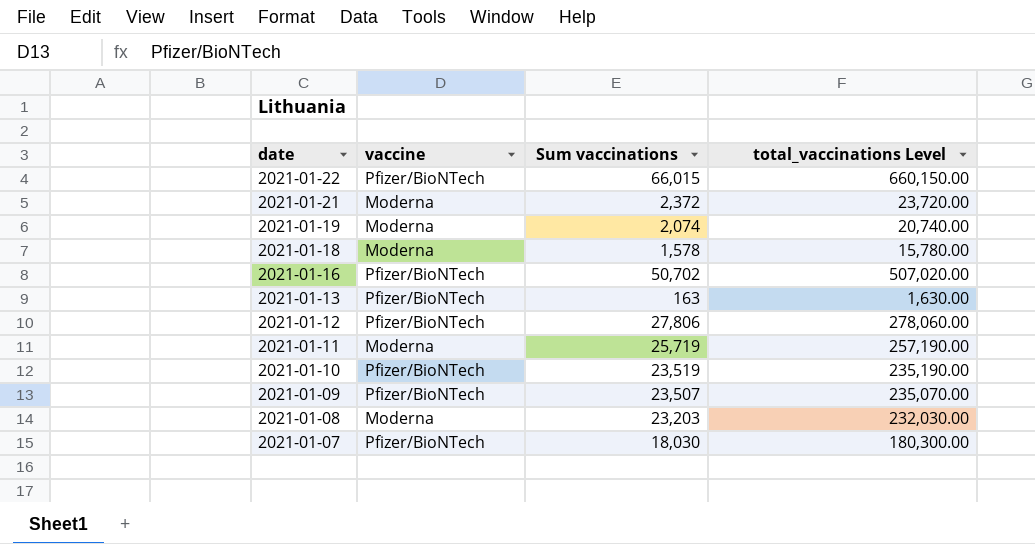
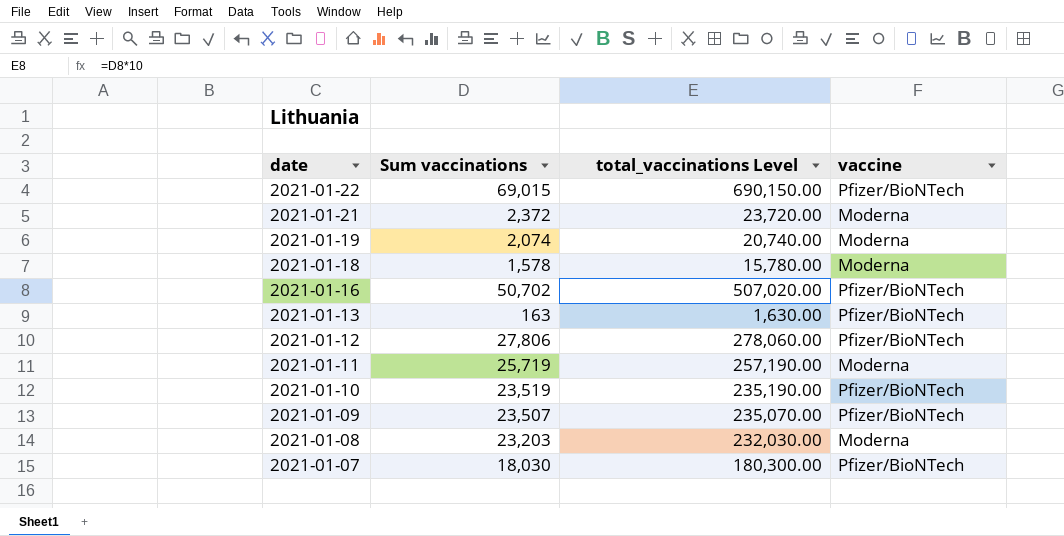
column vaccine | position: 2 -> 4
2021-01-22 | Sum vaccinations: 66,015 -> 69,015
2021-01-22 | total_vaccinations Level: 660,150.00 -> 690,150.00

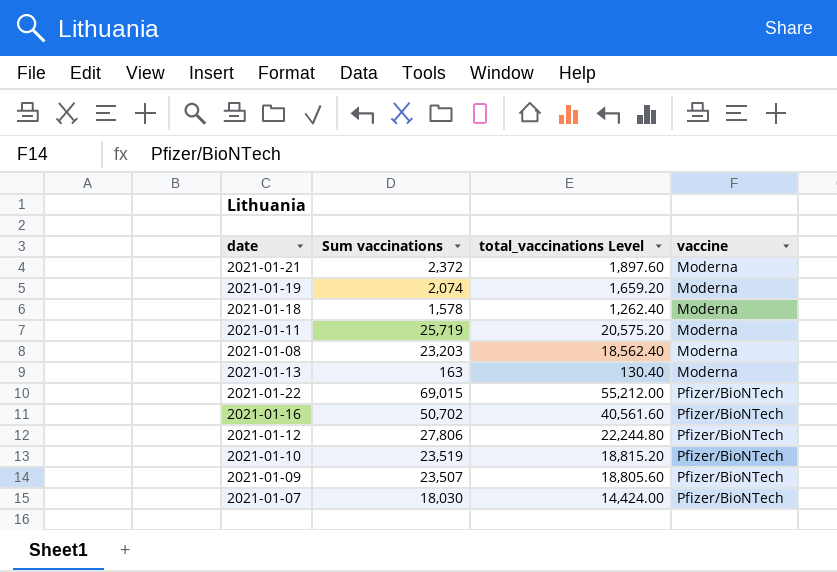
row order: date descending -> vaccine ascending
column total_vaccinations Level | formula: [Sum vaccinations] * 10 -> [Sum vaccinations] * 0.8
2021-01-13 | vaccine: Pfizer/BioNTech -> Moderna

